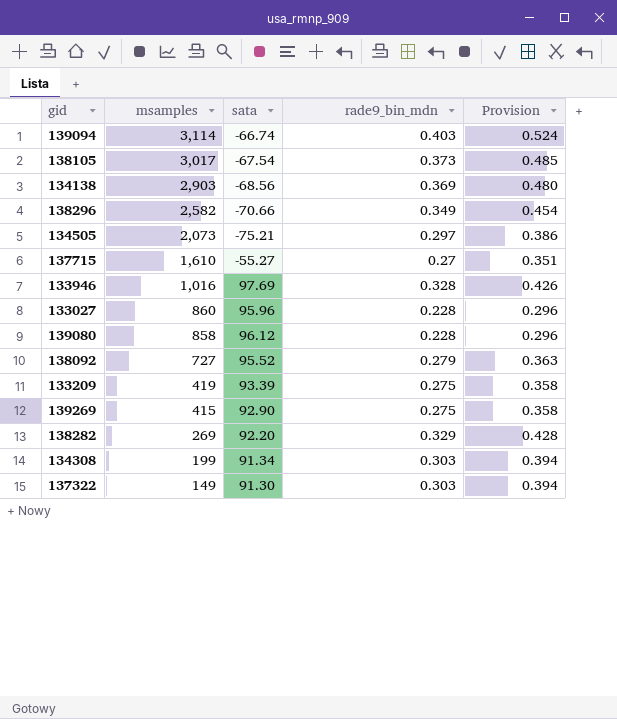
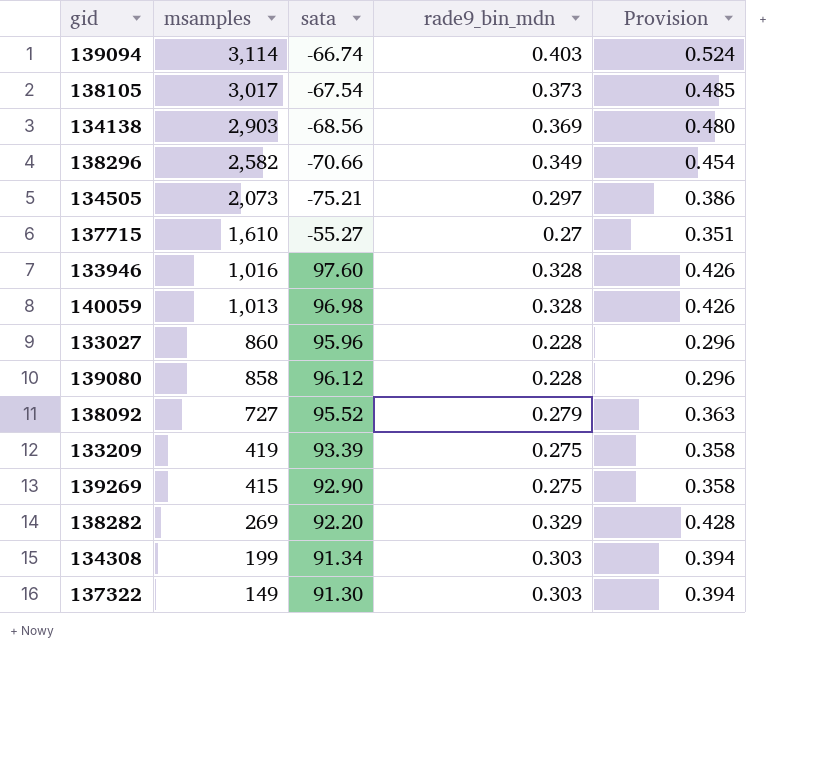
133946 | sata: 97.69 -> 97.60
row 140059: none -> 1,013 | 96.98 | 0.328 | 0.426

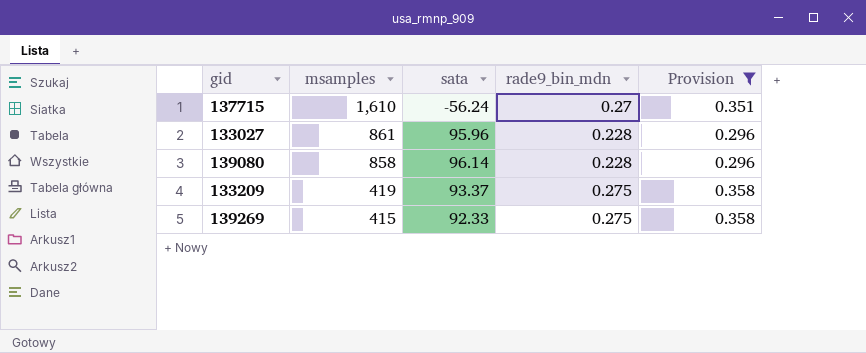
filter: none -> Provision <= 0.358
137715 | sata: -55.27 -> -56.24
133027 | msamples: 860 -> 861
139080 | sata: 96.12 -> 96.14
133209 | sata: 93.39 -> 93.37
139269 | sata: 92.90 -> 92.33

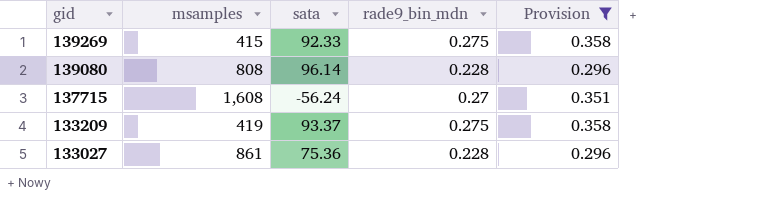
row order: msamples descending -> gid descending
139080 | msamples: 858 -> 808
137715 | msamples: 1,610 -> 1,608
133027 | sata: 95.96 -> 75.36

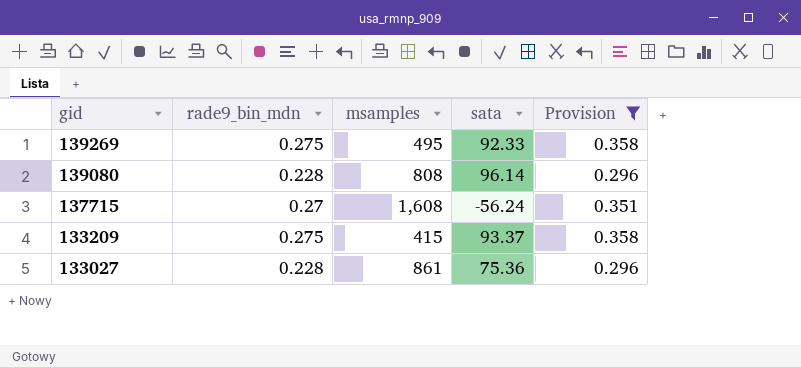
column rade9_bin_mdn | position: 4 -> 2
139269 | msamples: 415 -> 495
133209 | msamples: 419 -> 415

